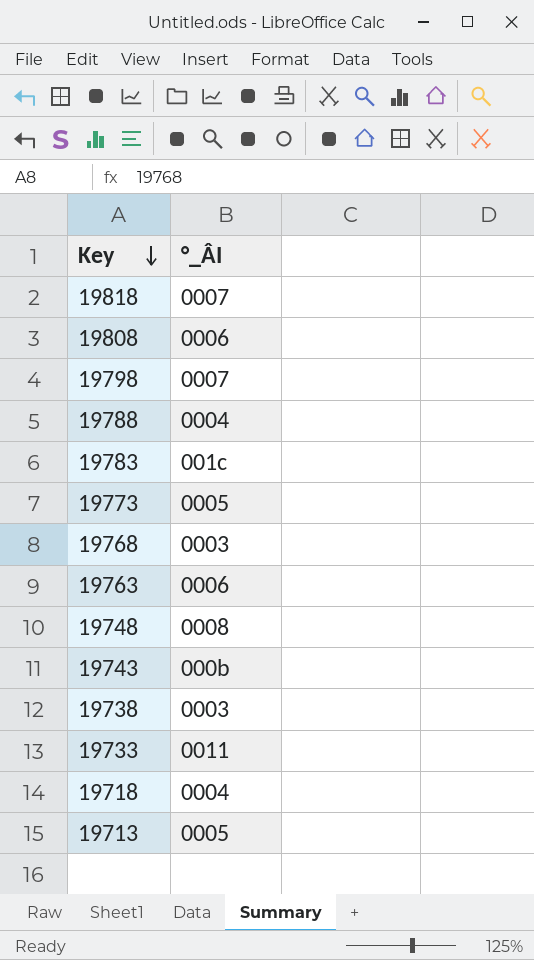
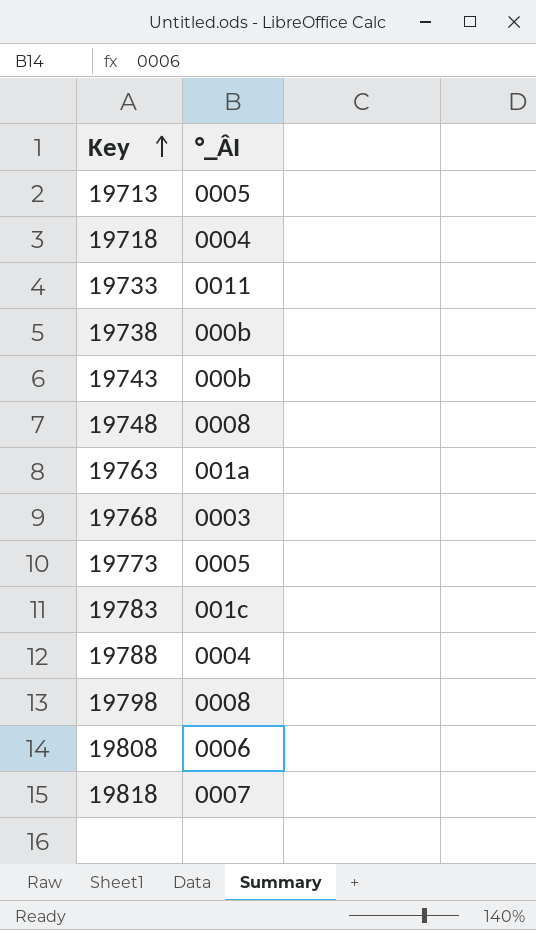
row order: Key descending -> Key ascending
19738 | °_ÂI: 0003 -> 000b
19763 | °_ÂI: 0006 -> 001a
19798 | °_ÂI: 0007 -> 0008

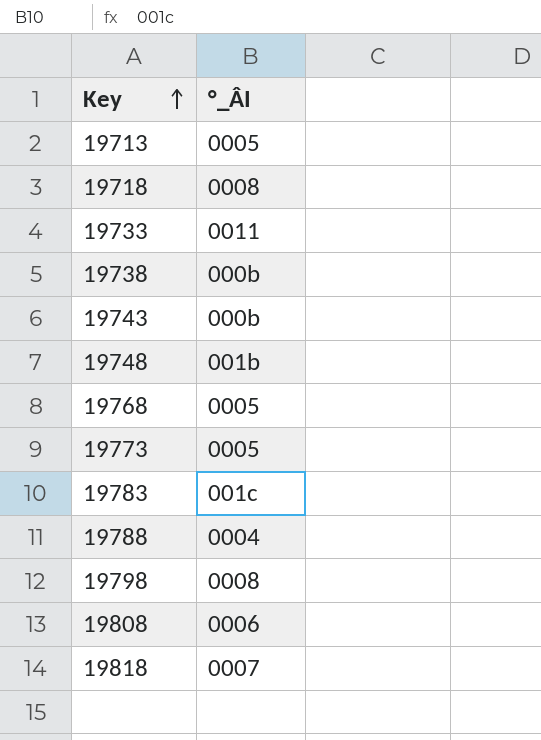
row 19763: 001a -> none
19718 | °_ÂI: 0004 -> 0008
19748 | °_ÂI: 0008 -> 001b
19768 | °_ÂI: 0003 -> 0005

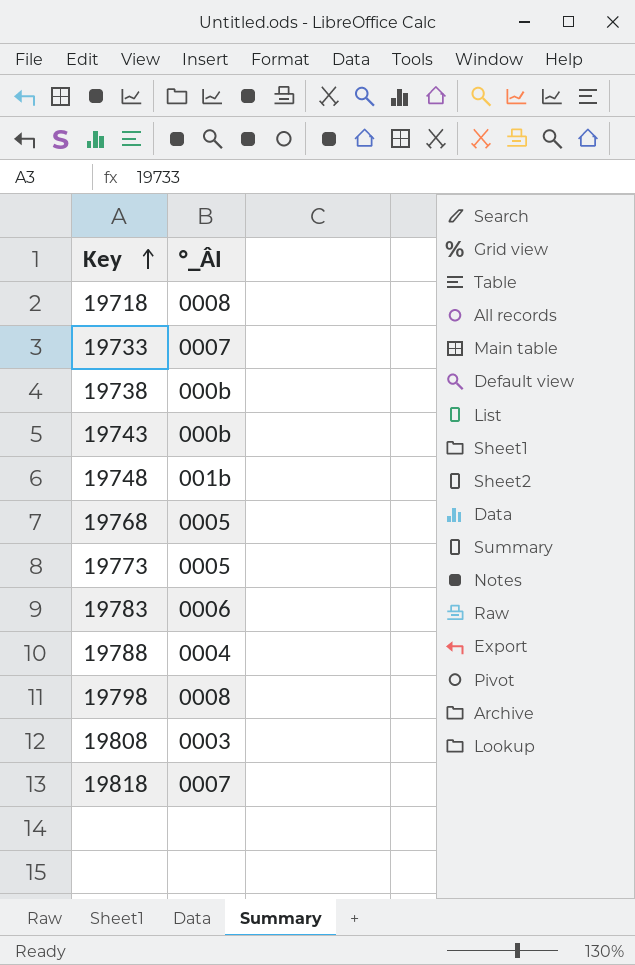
row 19713: 0005 -> none
19733 | °_ÂI: 0011 -> 0007
19783 | °_ÂI: 001c -> 0006
19808 | °_ÂI: 0006 -> 0003

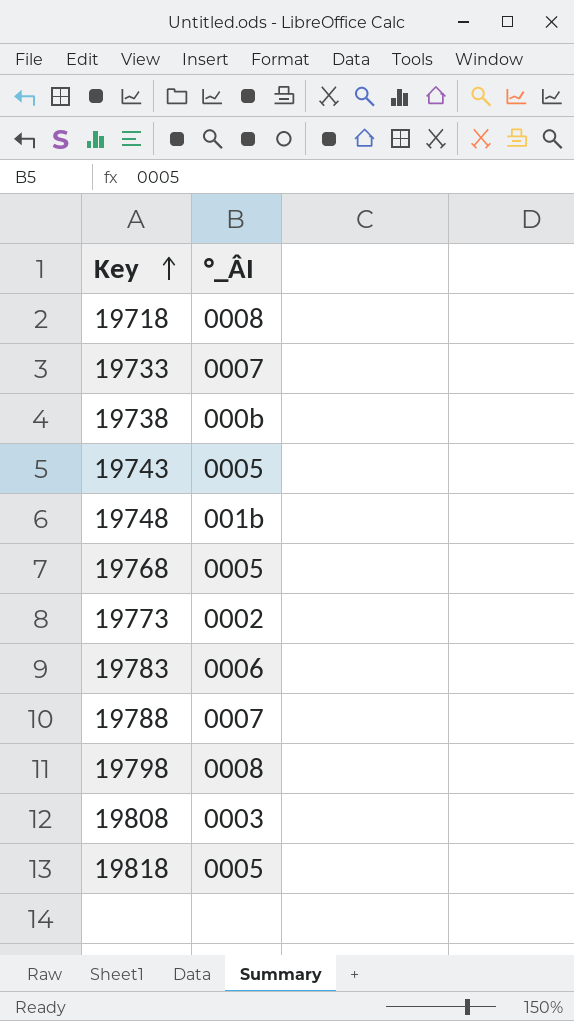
19743 | °_ÂI: 000b -> 0005
19773 | °_ÂI: 0005 -> 0002
19788 | °_ÂI: 0004 -> 0007
19818 | °_ÂI: 0007 -> 0005

